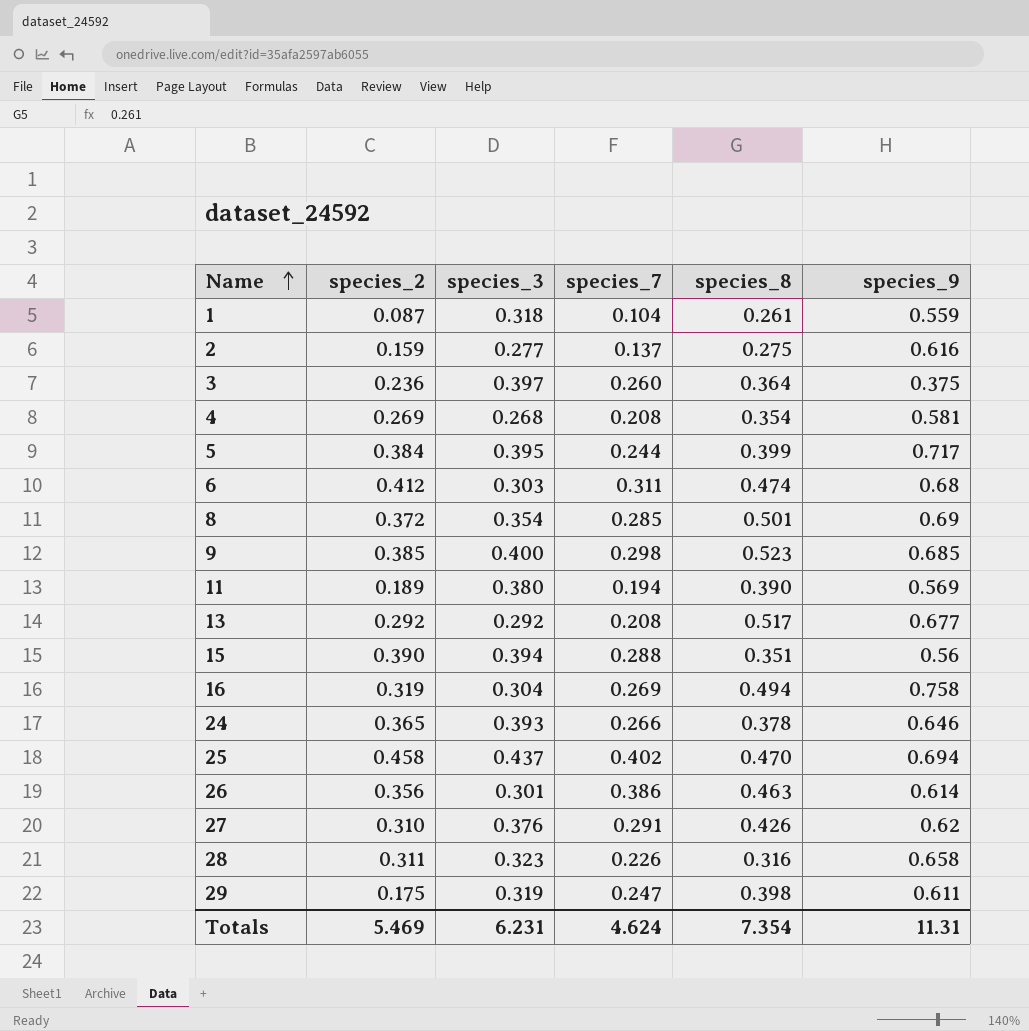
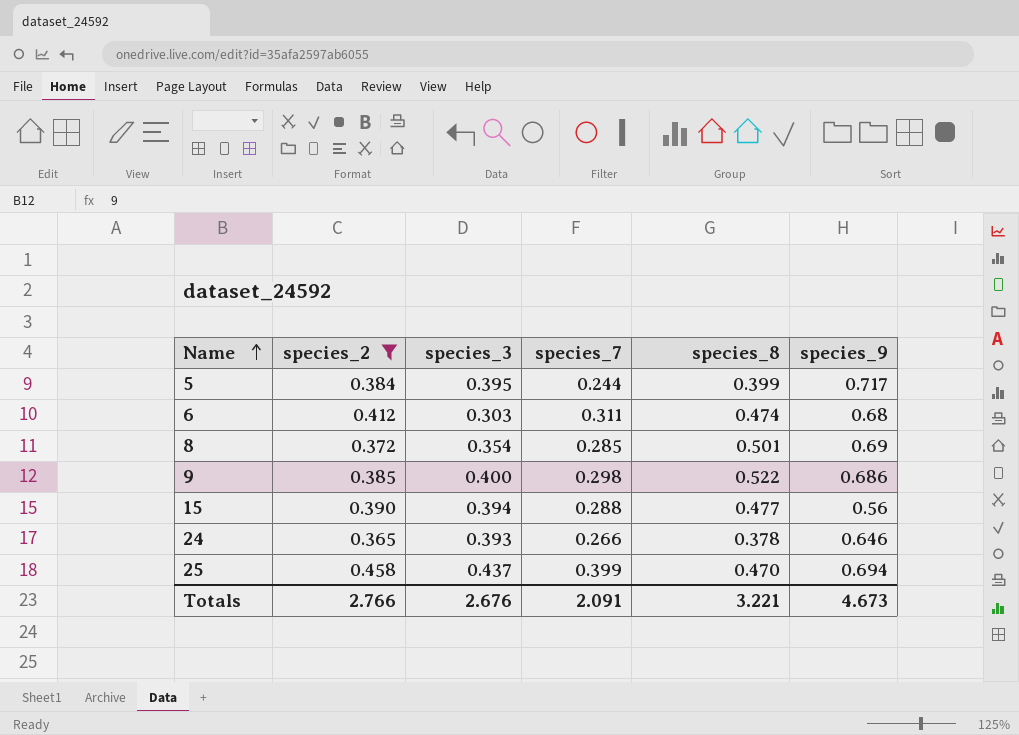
filter: none -> species_2 >= 0.365
9 | species_8: 0.523 -> 0.522
9 | species_9: 0.685 -> 0.686
15 | species_8: 0.351 -> 0.477
25 | species_7: 0.402 -> 0.399
Totals | species_2: 5.469 -> 2.766
Totals | species_3: 6.231 -> 2.676
Totals | species_7: 4.624 -> 2.091
Totals | species_8: 7.354 -> 3.221
Totals | species_9: 11.31 -> 4.673

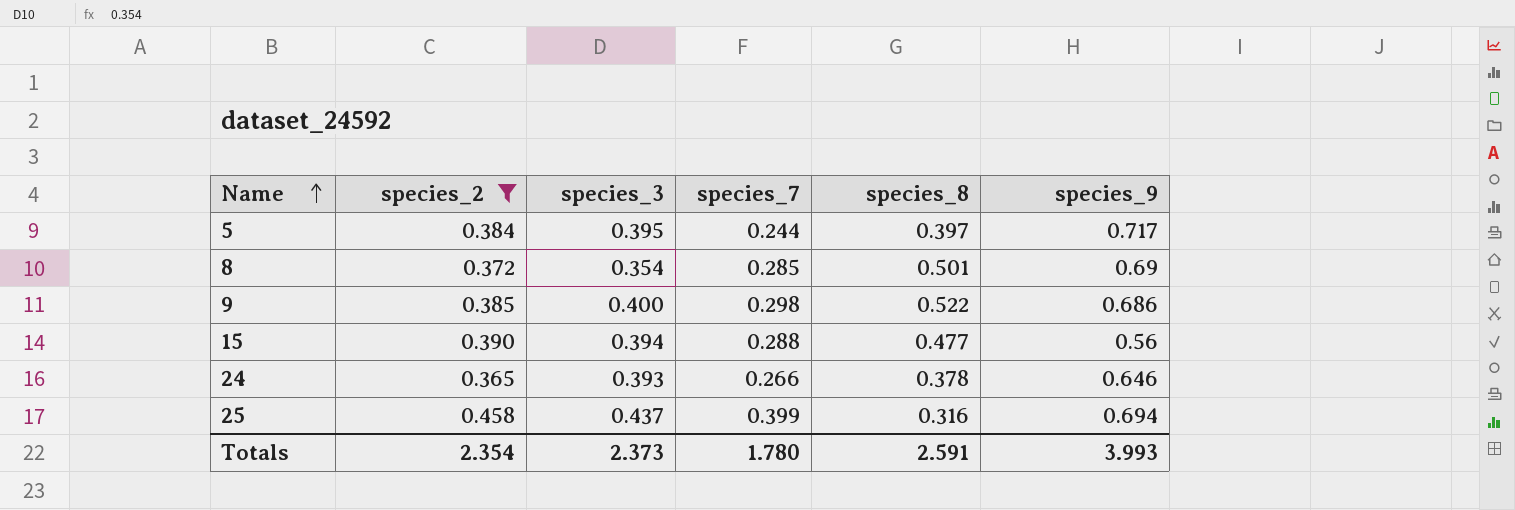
row 6: 0.412 | 0.303 | 0.311 | 0.474 | 0.68 -> none
5 | species_8: 0.399 -> 0.397
25 | species_8: 0.470 -> 0.316
Totals | species_2: 2.766 -> 2.354
Totals | species_3: 2.676 -> 2.373
Totals | species_7: 2.091 -> 1.780
Totals | species_8: 3.221 -> 2.591
Totals | species_9: 4.673 -> 3.993

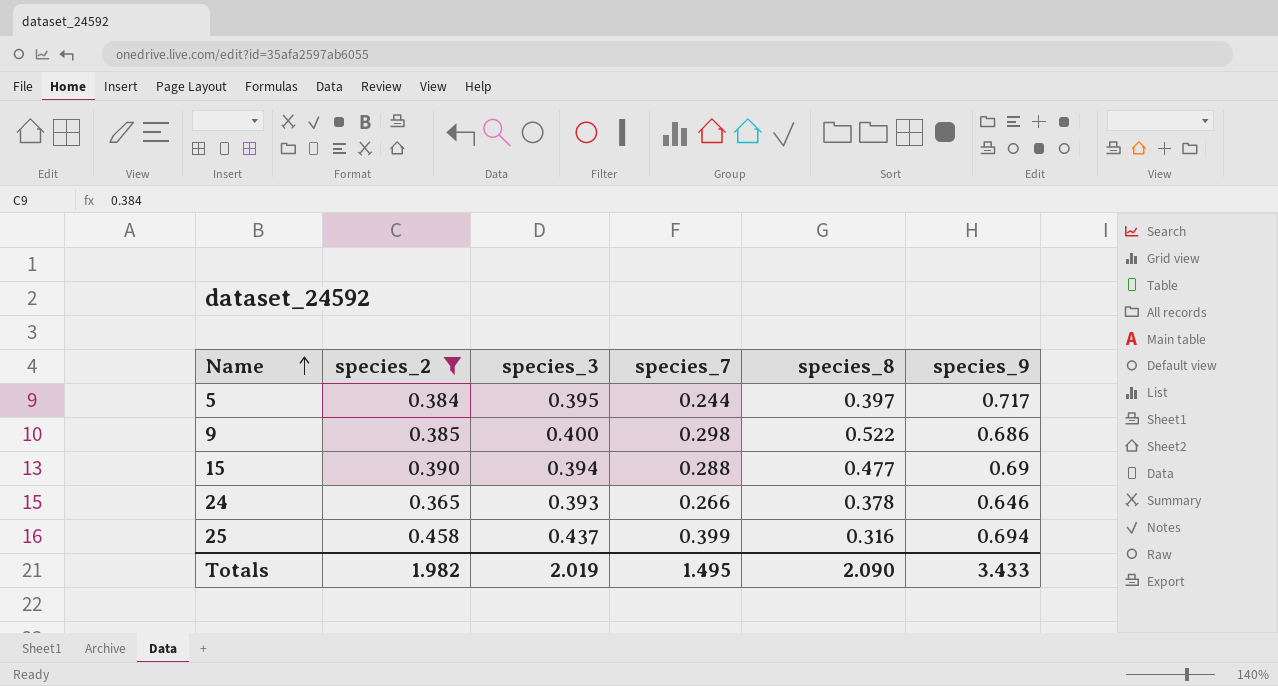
row 8: 0.372 | 0.354 | 0.285 | 0.501 | 0.69 -> none
15 | species_9: 0.56 -> 0.69
Totals | species_2: 2.354 -> 1.982
Totals | species_3: 2.373 -> 2.019
Totals | species_7: 1.780 -> 1.495
Totals | species_8: 2.591 -> 2.090
Totals | species_9: 3.993 -> 3.433

